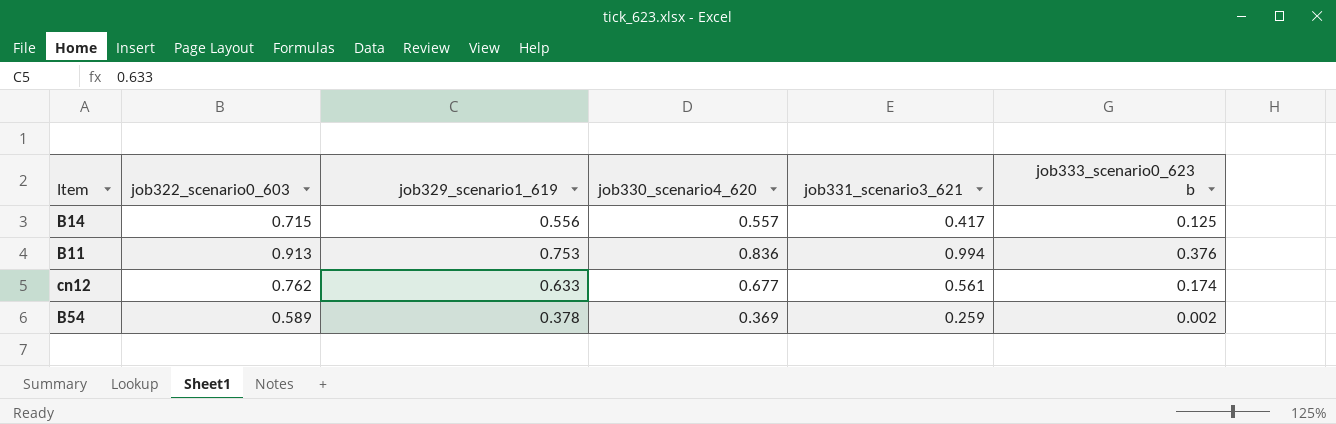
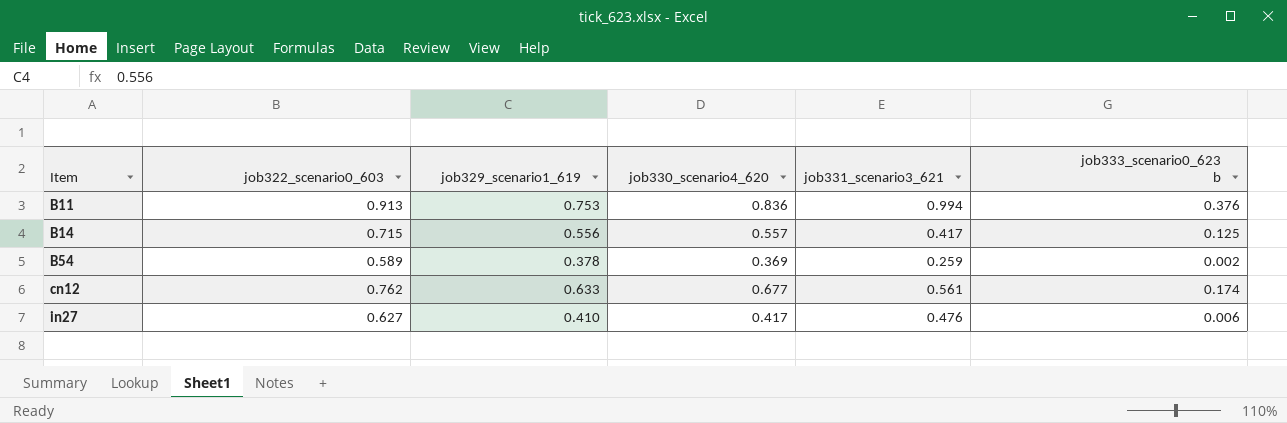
row order: none -> Item ascending
row in27: none -> 0.627 | 0.410 | 0.417 | 0.476 | 0.006

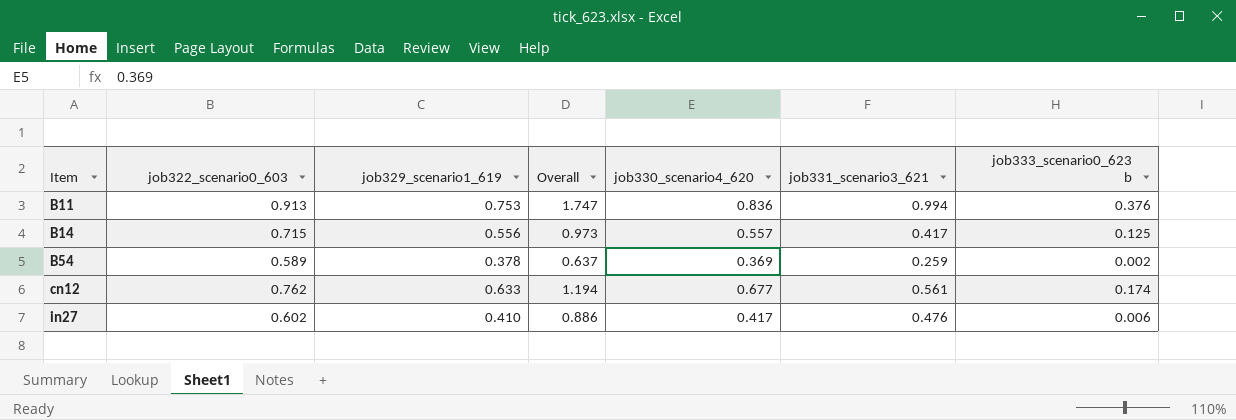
column Overall | formula: none -> [job329_scenario1_619] + [job331_scenario3_621]
in27 | job322_scenario0_603: 0.627 -> 0.602

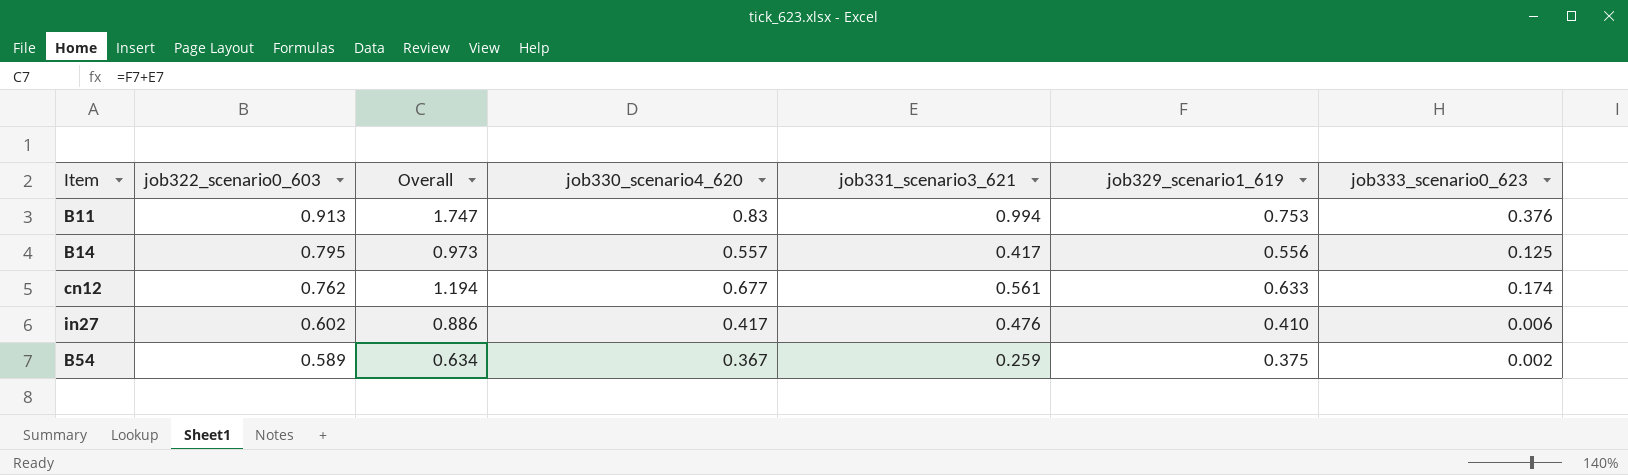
row order: Item ascending -> job322_scenario0_603 descending
column job329_scenario1_619 | position: 3 -> 6
column name: job333_scenario0_623 b -> job333_scenario0_623
B11 | job330_scenario4_620: 0.836 -> 0.83
B14 | job322_scenario0_603: 0.715 -> 0.795
B54 | Overall: 0.637 -> 0.634
B54 | job330_scenario4_620: 0.369 -> 0.367
B54 | job329_scenario1_619: 0.378 -> 0.375

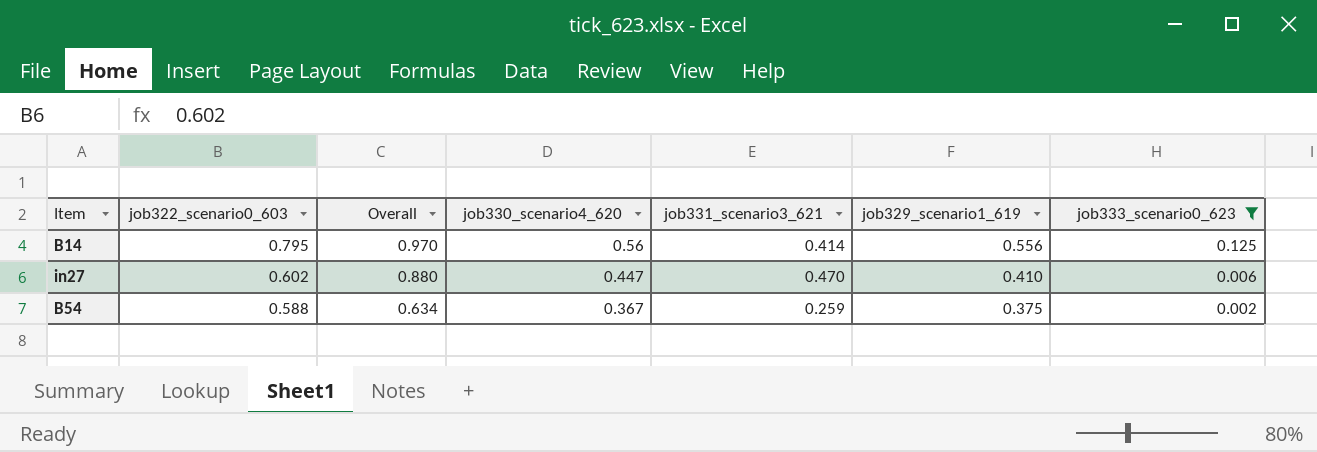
filter: none -> job333_scenario0_623 <= 0.125
B14 | Overall: 0.973 -> 0.970
B14 | job330_scenario4_620: 0.557 -> 0.56
B14 | job331_scenario3_621: 0.417 -> 0.414
in27 | Overall: 0.886 -> 0.880
in27 | job330_scenario4_620: 0.417 -> 0.447
in27 | job331_scenario3_621: 0.476 -> 0.470
B54 | job322_scenario0_603: 0.589 -> 0.588

